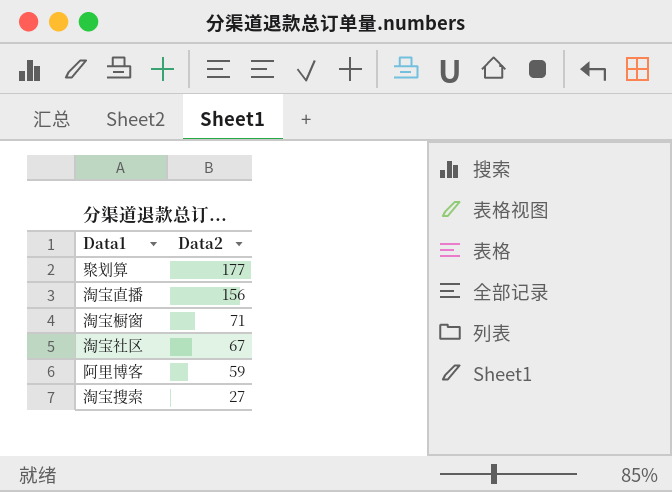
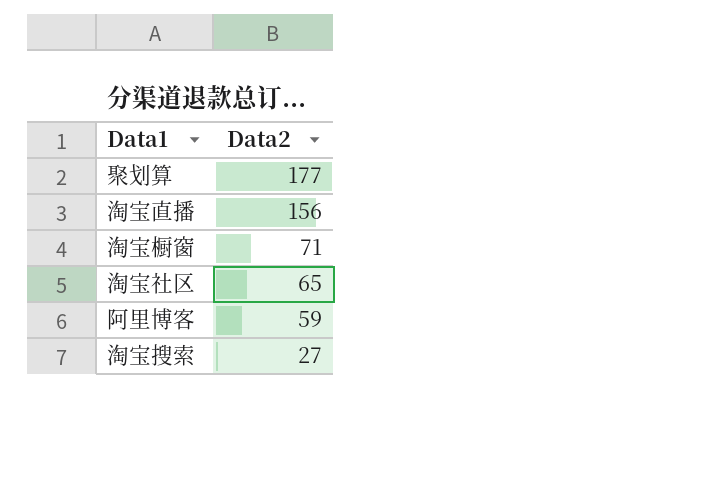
淘宝社区 | Data2: 67 -> 65

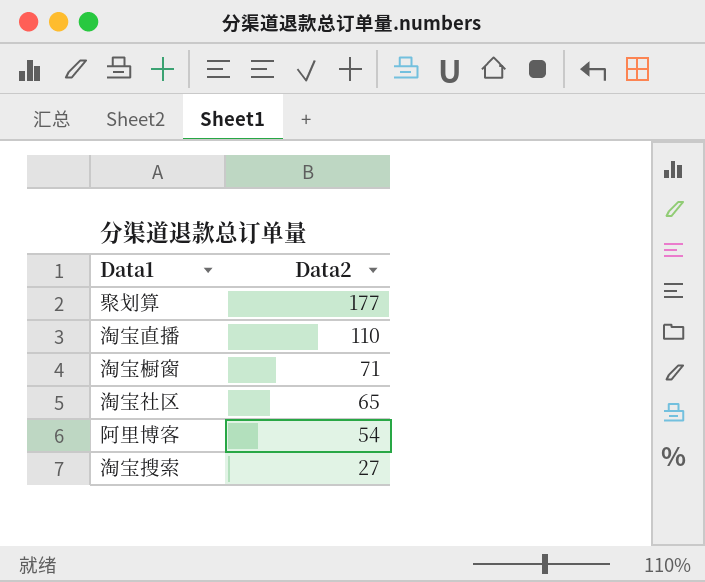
淘宝直播 | Data2: 156 -> 110
阿里博客 | Data2: 59 -> 54

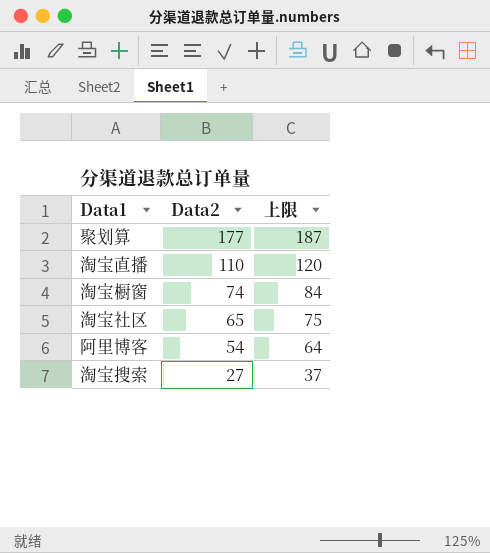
column 上限 | formula: none -> [Data2] + 10
淘宝橱窗 | Data2: 71 -> 74

